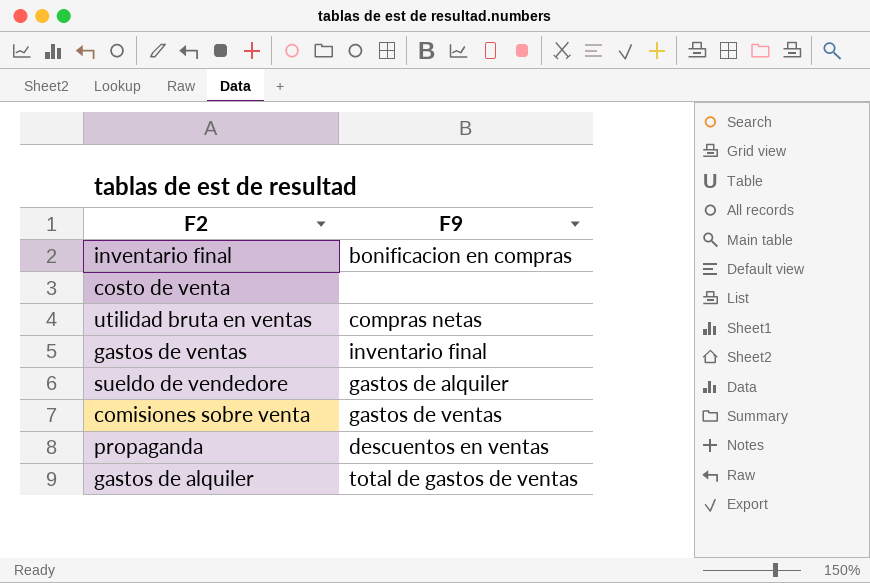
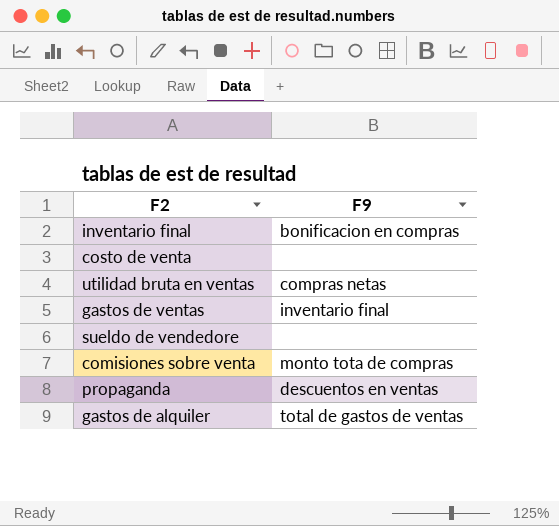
sueldo de vendedore | F9: gastos de alquiler -> none
comisiones sobre venta | F9: gastos de ventas -> monto tota de compras

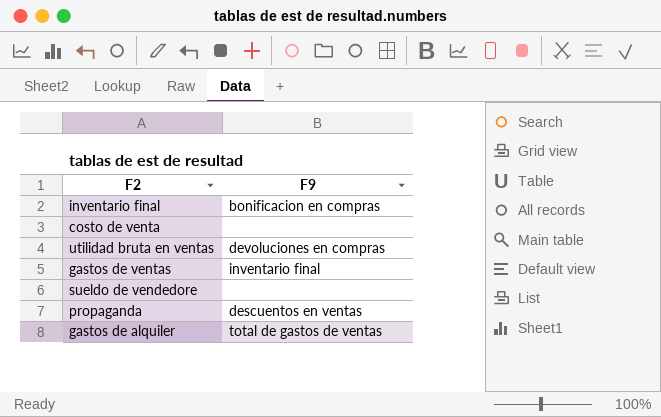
row comisiones sobre venta: monto tota de compras -> none
utilidad bruta en ventas | F9: compras netas -> devoluciones en compras

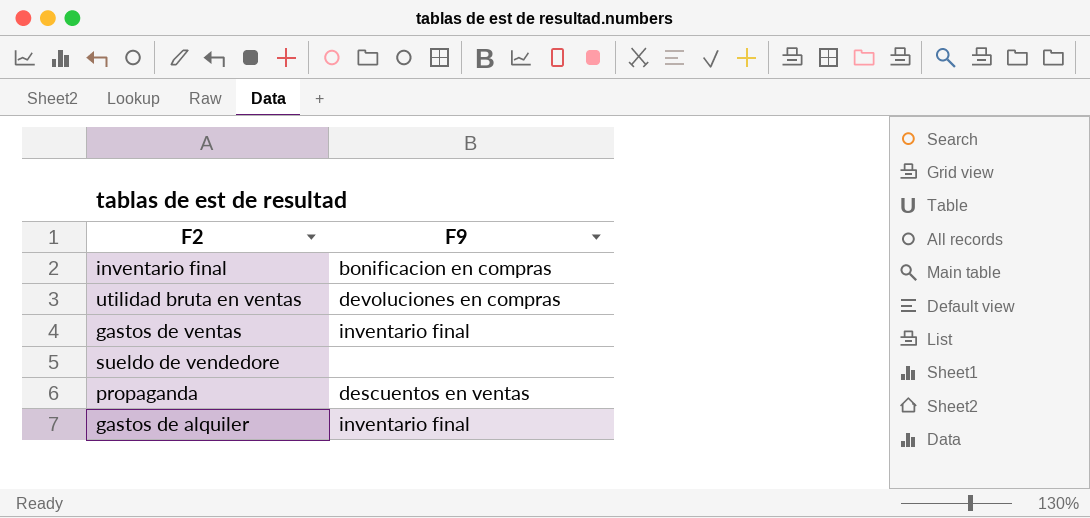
row costo de venta: none -> none
gastos de alquiler | F9: total de gastos de ventas -> inventario final

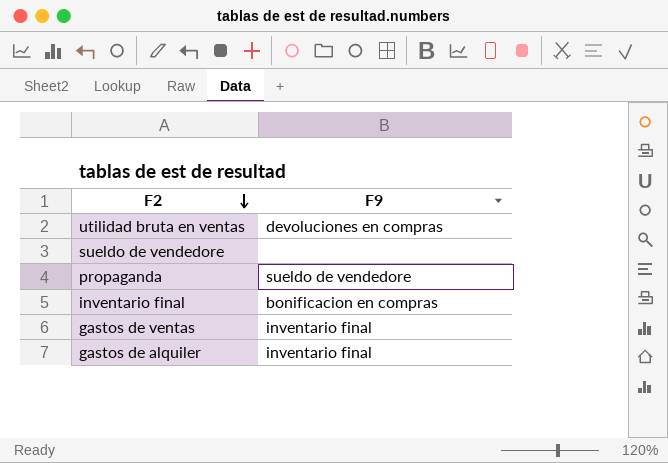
row order: none -> F2 descending
propaganda | F9: descuentos en ventas -> sueldo de vendedore

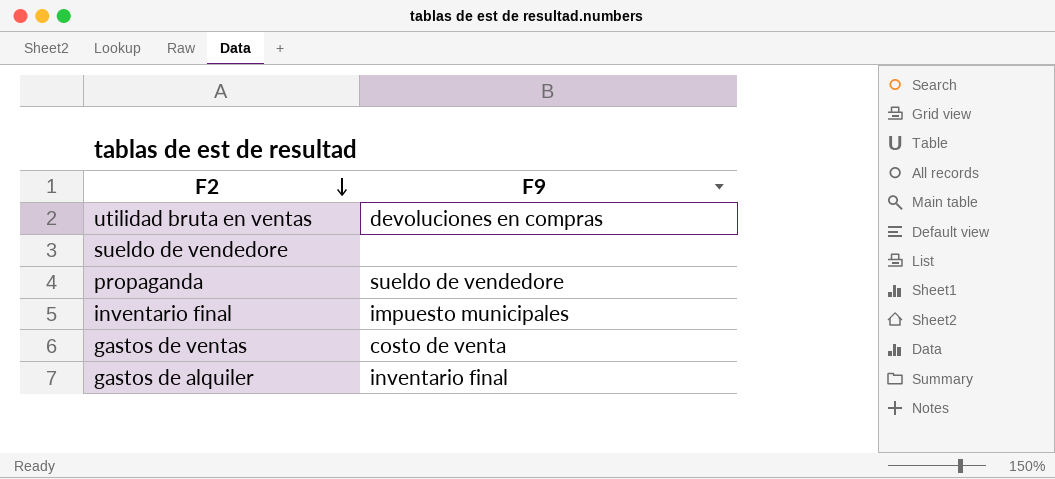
inventario final | F9: bonificacion en compras -> impuesto municipales
gastos de ventas | F9: inventario final -> costo de venta

